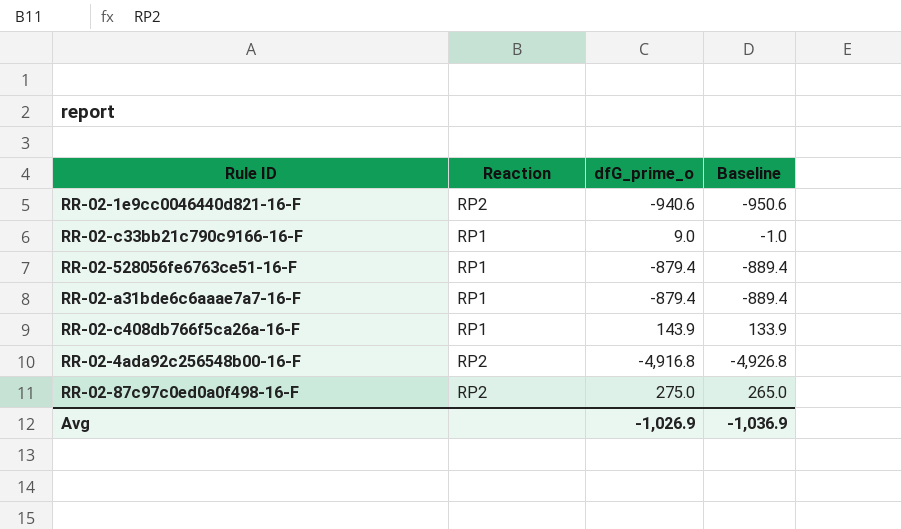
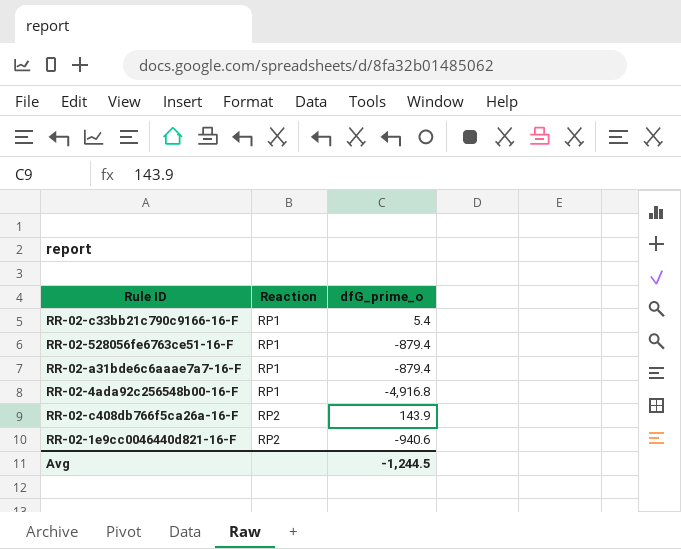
row order: none -> Reaction ascending
column Baseline | formula: [dfG_prime_o] - 10 -> none
row RR-02-87c97c0ed0a0f498-16-F: RP2 | 275.0 | 265.0 -> none
RR-02-c33bb21c790c9166-16-F | dfG_prime_o: 9.0 -> 5.4
RR-02-4ada92c256548b00-16-F | Reaction: RP2 -> RP1
RR-02-c408db766f5ca26a-16-F | Reaction: RP1 -> RP2
Avg | dfG_prime_o: -1,026.9 -> -1,244.5

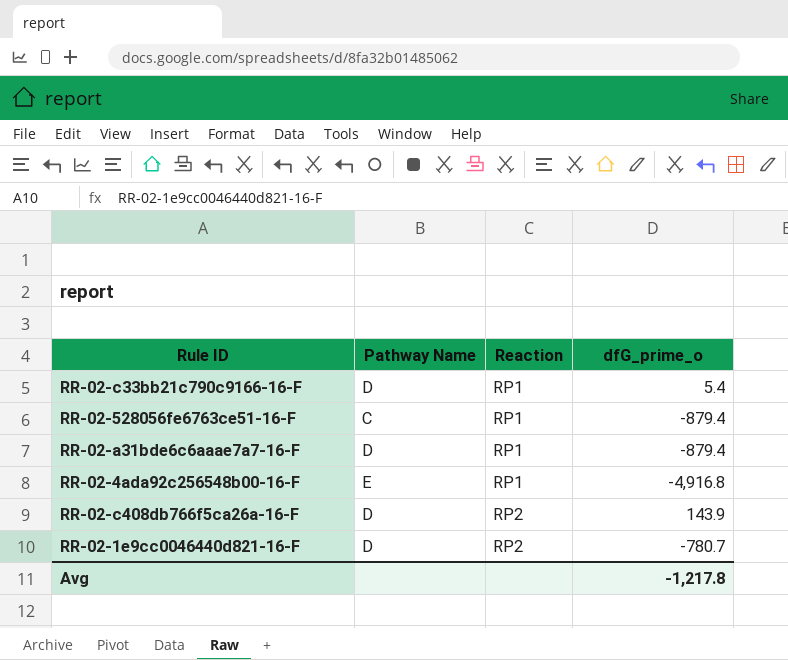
column Pathway Name | position: none -> 2
RR-02-1e9cc0046440d821-16-F | dfG_prime_o: -940.6 -> -780.7
Avg | dfG_prime_o: -1,244.5 -> -1,217.8

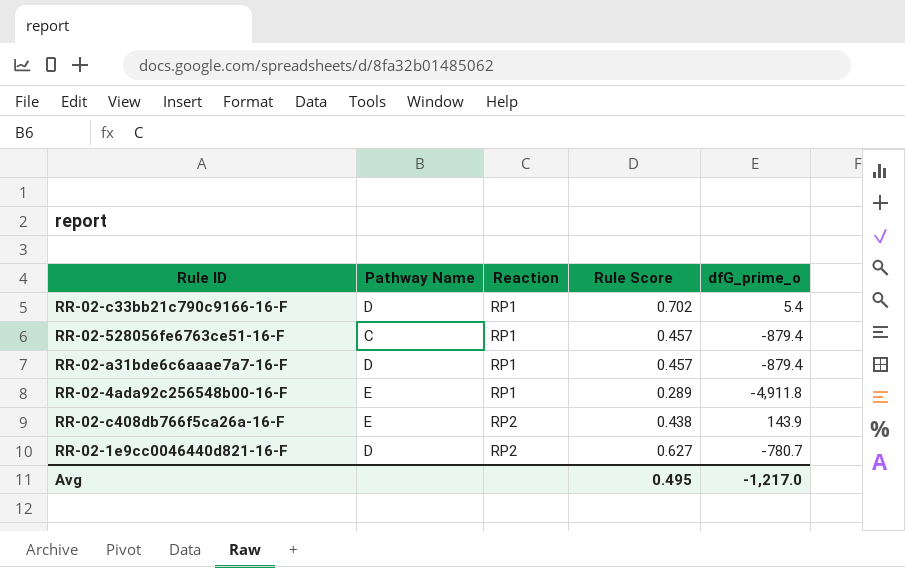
column Rule Score | position: none -> 4
RR-02-4ada92c256548b00-16-F | dfG_prime_o: -4,916.8 -> -4,911.8
RR-02-c408db766f5ca26a-16-F | Pathway Name: D -> E
Avg | dfG_prime_o: -1,217.8 -> -1,217.0

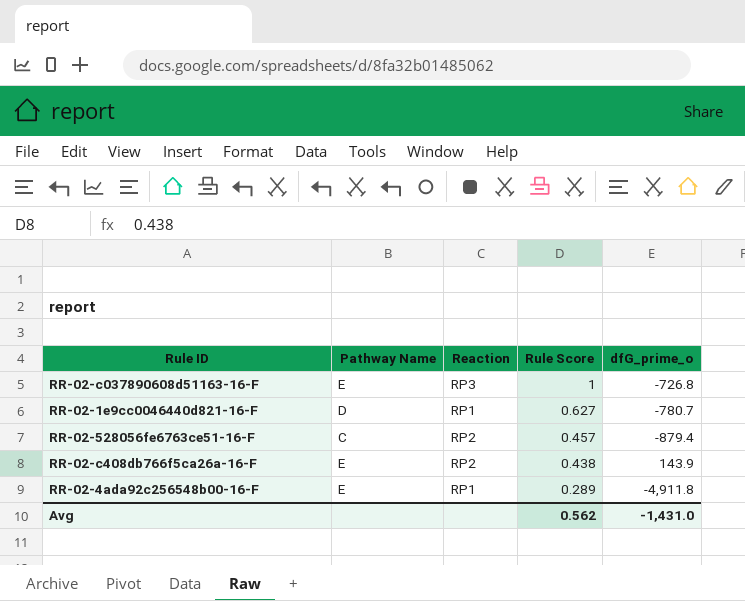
row order: Reaction ascending -> Rule Score descending
row RR-02-c33bb21c790c9166-16-F: D | RP1 | 0.702 | 5.4 -> none
row RR-02-a31bde6c6aaae7a7-16-F: D | RP1 | 0.457 | -879.4 -> none
row RR-02-c037890608d51163-16-F: none -> E | RP3 | 1 | -726.8
RR-02-1e9cc0046440d821-16-F | Reaction: RP2 -> RP1
RR-02-528056fe6763ce51-16-F | Reaction: RP1 -> RP2
Avg | Rule Score: 0.495 -> 0.562
Avg | dfG_prime_o: -1,217.0 -> -1,431.0

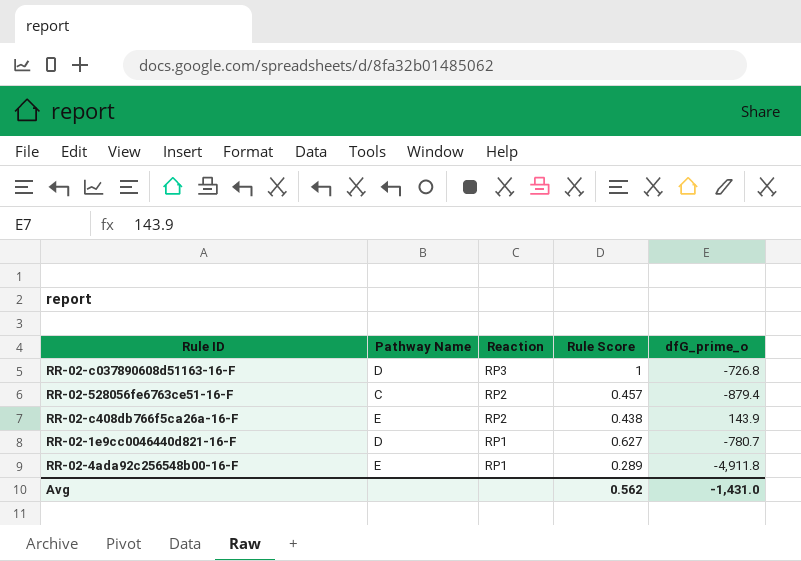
row order: Rule Score descending -> Reaction descending
RR-02-c037890608d51163-16-F | Pathway Name: E -> D

